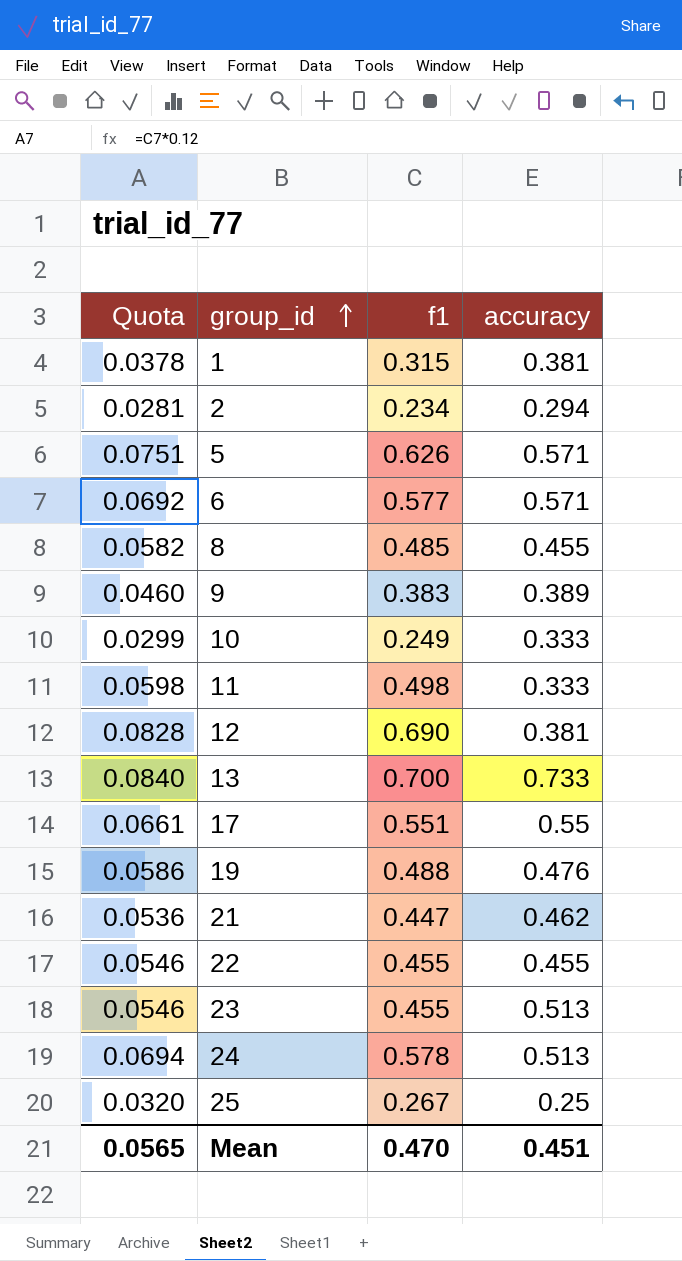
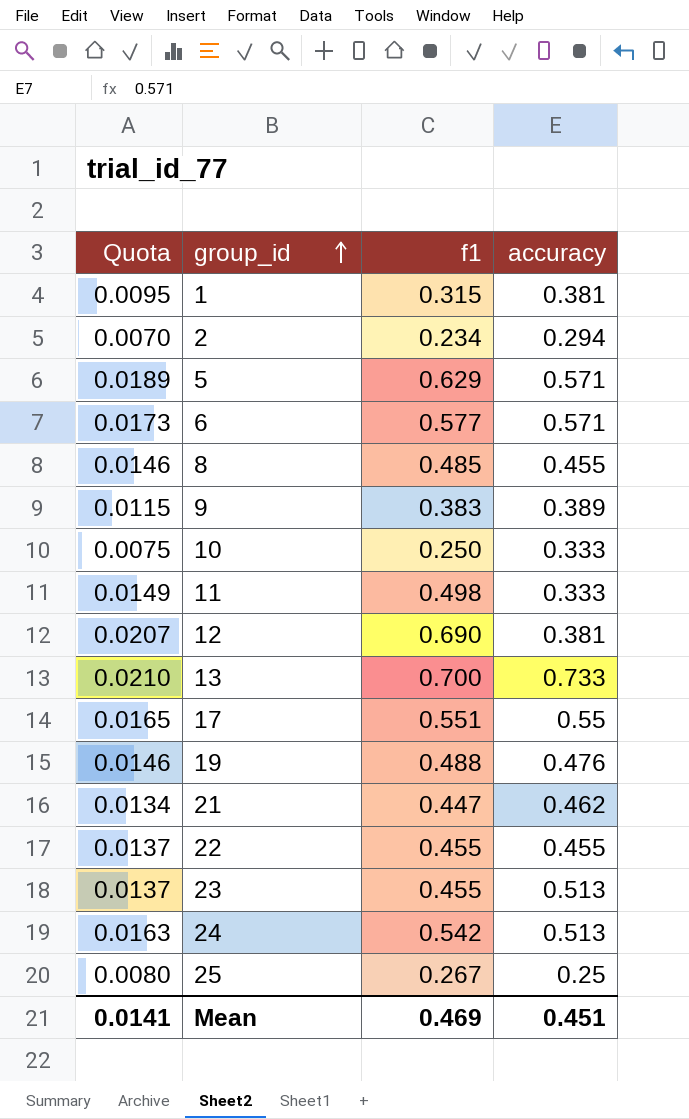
column Quota | formula: [f1] * 0.12 -> [f1] * 0.03
5 | f1: 0.626 -> 0.629
10 | f1: 0.249 -> 0.250
24 | f1: 0.578 -> 0.542
Mean | Quota: 0.0565 -> 0.0141
Mean | f1: 0.470 -> 0.469

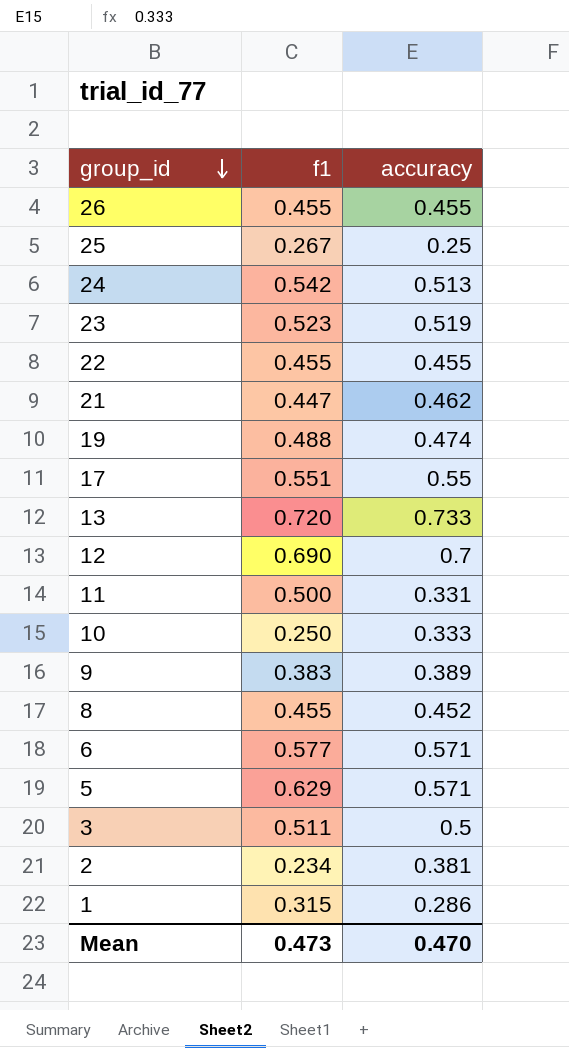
row order: group_id ascending -> group_id descending
column Quota | formula: [f1] * 0.03 -> none
row 26: none -> 0.455 | 0.455
23 | f1: 0.455 -> 0.523
23 | accuracy: 0.513 -> 0.519
19 | accuracy: 0.476 -> 0.474
13 | f1: 0.700 -> 0.720
12 | accuracy: 0.381 -> 0.7
11 | f1: 0.498 -> 0.500
11 | accuracy: 0.333 -> 0.331
8 | f1: 0.485 -> 0.455
8 | accuracy: 0.455 -> 0.452
row 3: none -> 0.511 | 0.5
2 | accuracy: 0.294 -> 0.381
1 | accuracy: 0.381 -> 0.286
Mean | f1: 0.469 -> 0.473
Mean | accuracy: 0.451 -> 0.470

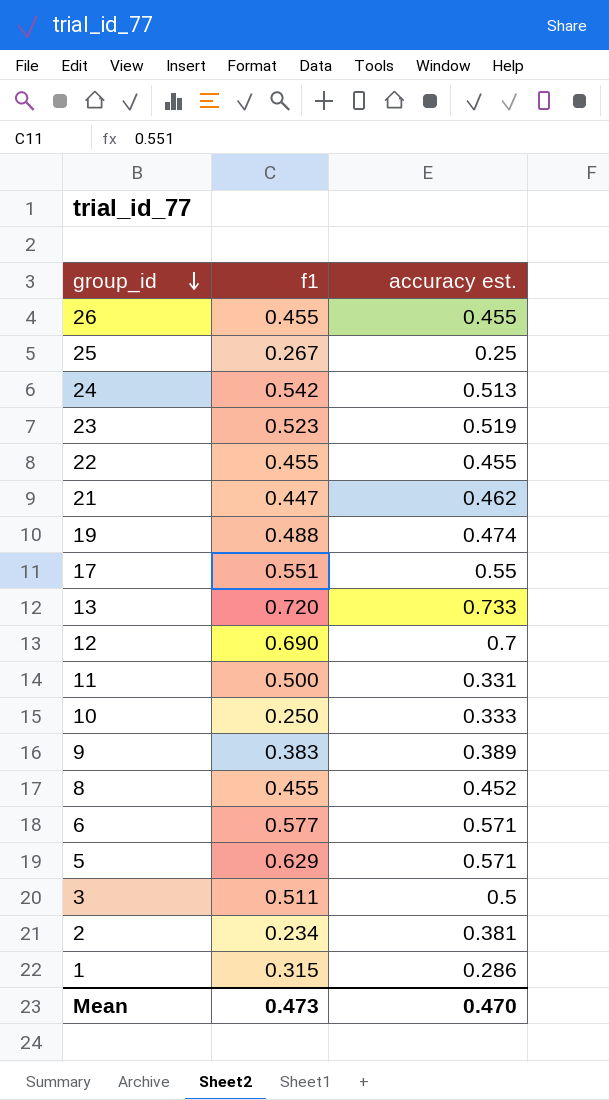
column name: accuracy -> accuracy est.

